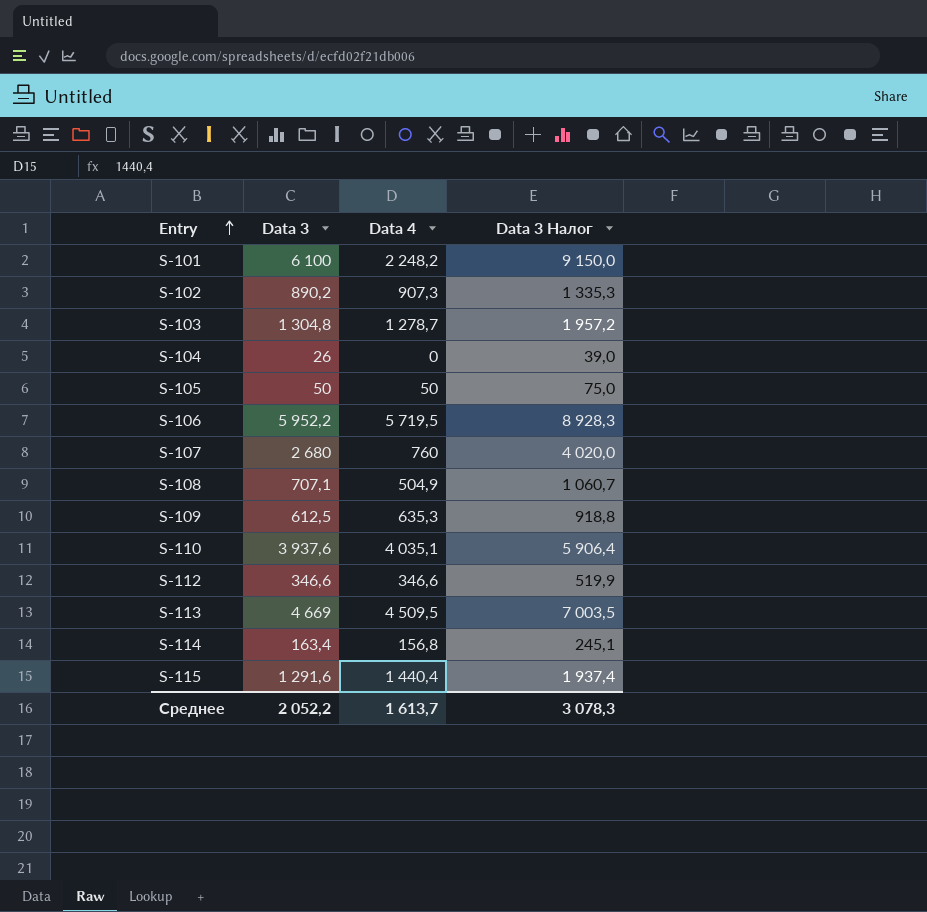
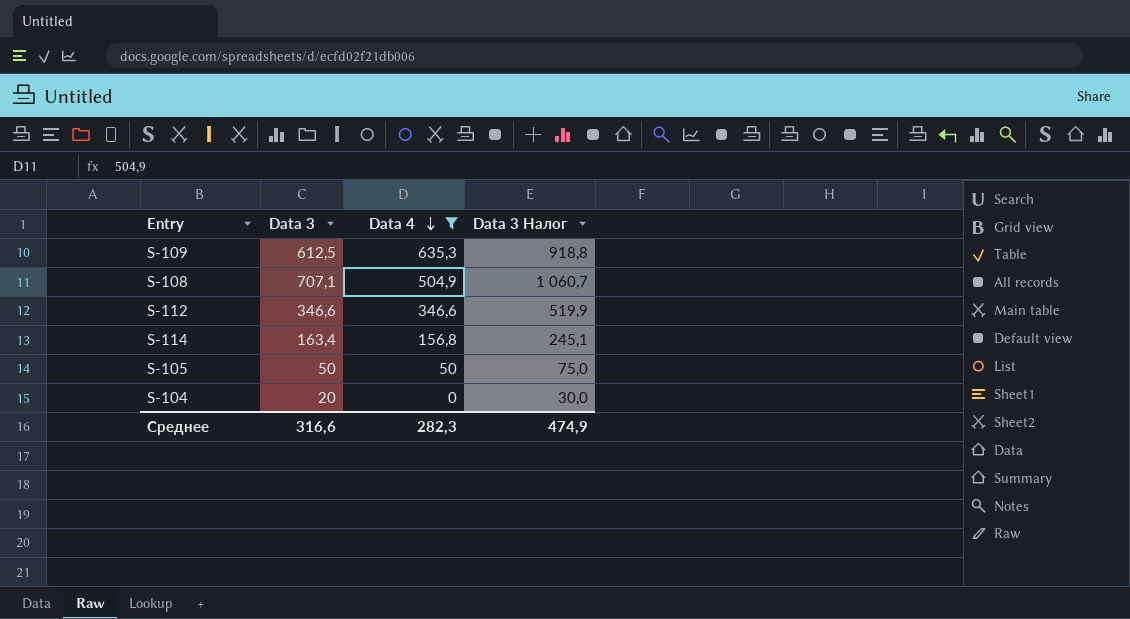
filter: none -> Data 4 <= 635,3
row order: Entry ascending -> Data 4 descending
S-104 | Data 3: 26 -> 20
S-104 | Data 3 Налог: 39,0 -> 30,0
Среднее | Data 3: 2 052,2 -> 316,6
Среднее | Data 4: 1 613,7 -> 282,3
Среднее | Data 3 Налог: 3 078,3 -> 474,9

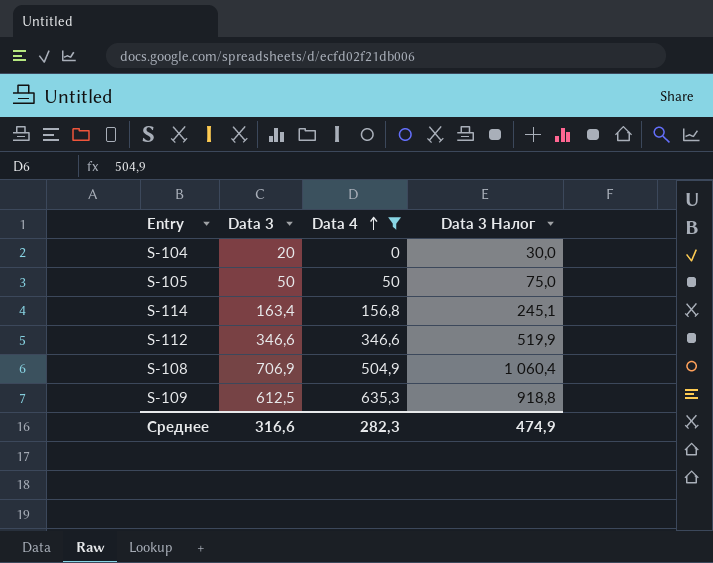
row order: Data 4 descending -> Data 4 ascending
S-108 | Data 3: 707,1 -> 706,9
S-108 | Data 3 Налог: 1 060,7 -> 1 060,4

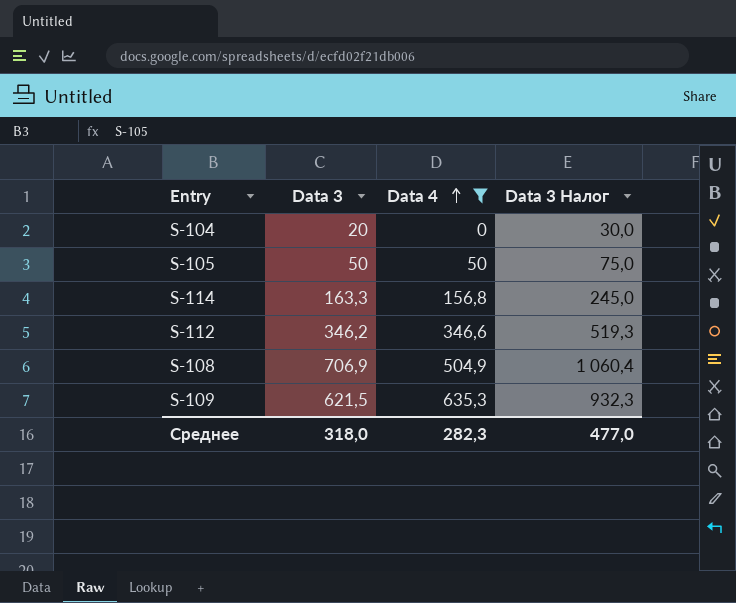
S-114 | Data 3: 163,4 -> 163,3
S-114 | Data 3 Налог: 245,1 -> 245,0
S-112 | Data 3: 346,6 -> 346,2
S-112 | Data 3 Налог: 519,9 -> 519,3
S-109 | Data 3: 612,5 -> 621,5
S-109 | Data 3 Налог: 918,8 -> 932,3
Среднее | Data 3: 316,6 -> 318,0
Среднее | Data 3 Налог: 474,9 -> 477,0

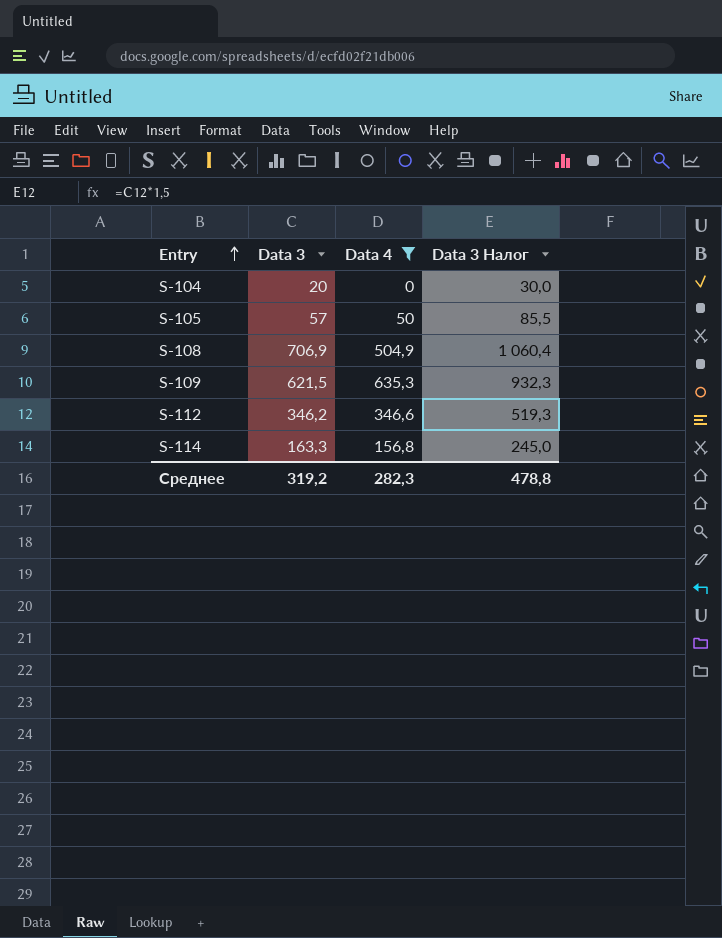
row order: Data 4 ascending -> Entry ascending
S-105 | Data 3: 50 -> 57
S-105 | Data 3 Налог: 75,0 -> 85,5
Среднее | Data 3: 318,0 -> 319,2
Среднее | Data 3 Налог: 477,0 -> 478,8

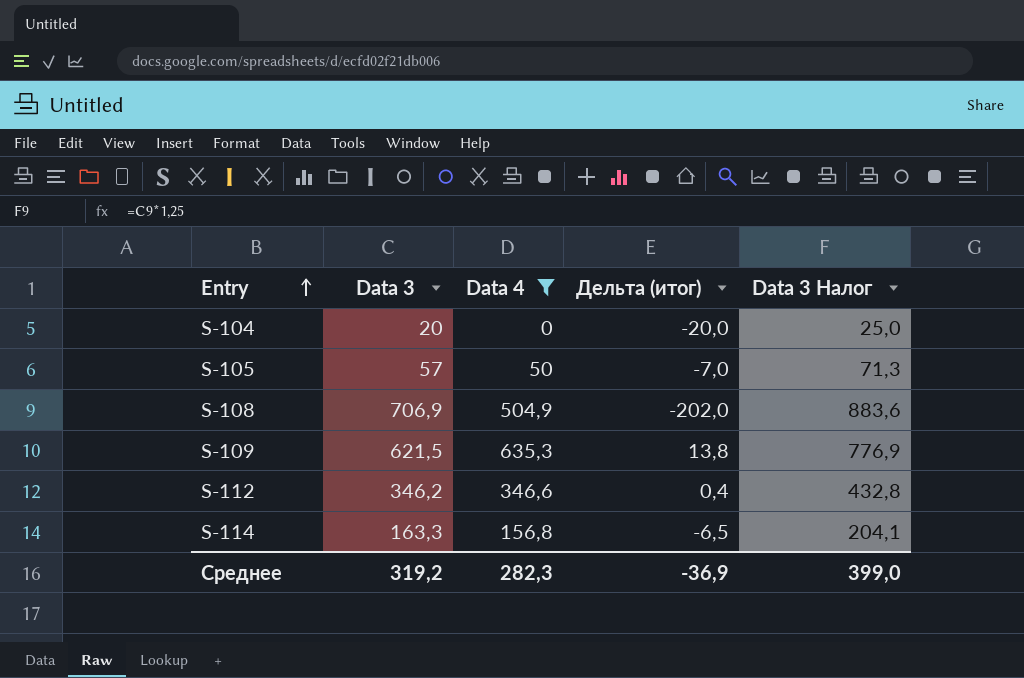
column Дельта (итог) | formula: none -> [Data 4] - [Data 3]
column Data 3 Налог | formula: [Data 3] * 1,5 -> [Data 3] * 1,25
Среднее | Data 3 Налог: 478,8 -> 399,0

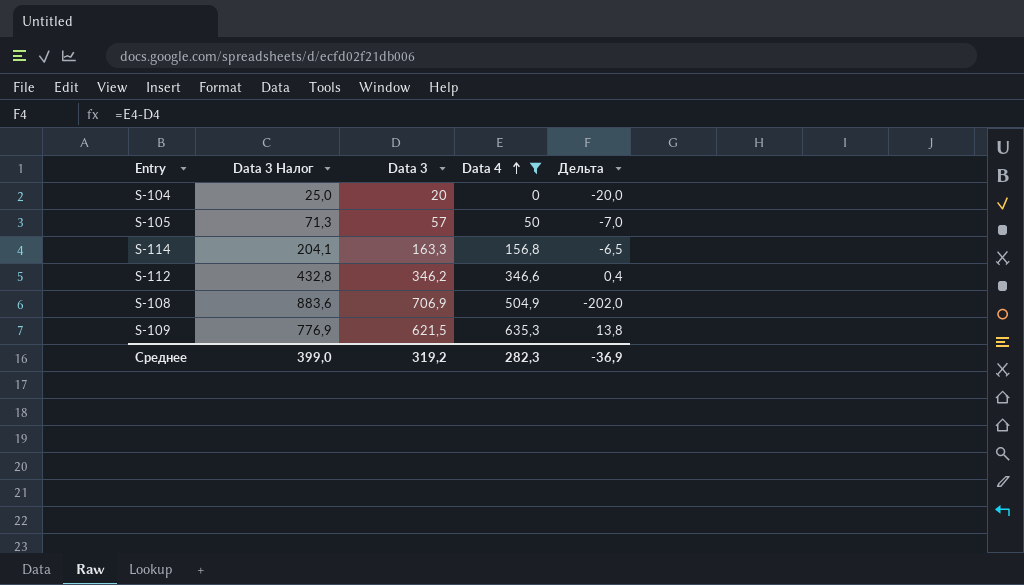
row order: Entry ascending -> Data 4 ascending
column Data 3 Налог | position: 5 -> 2
column name: Дельта (итог) -> Дельта

